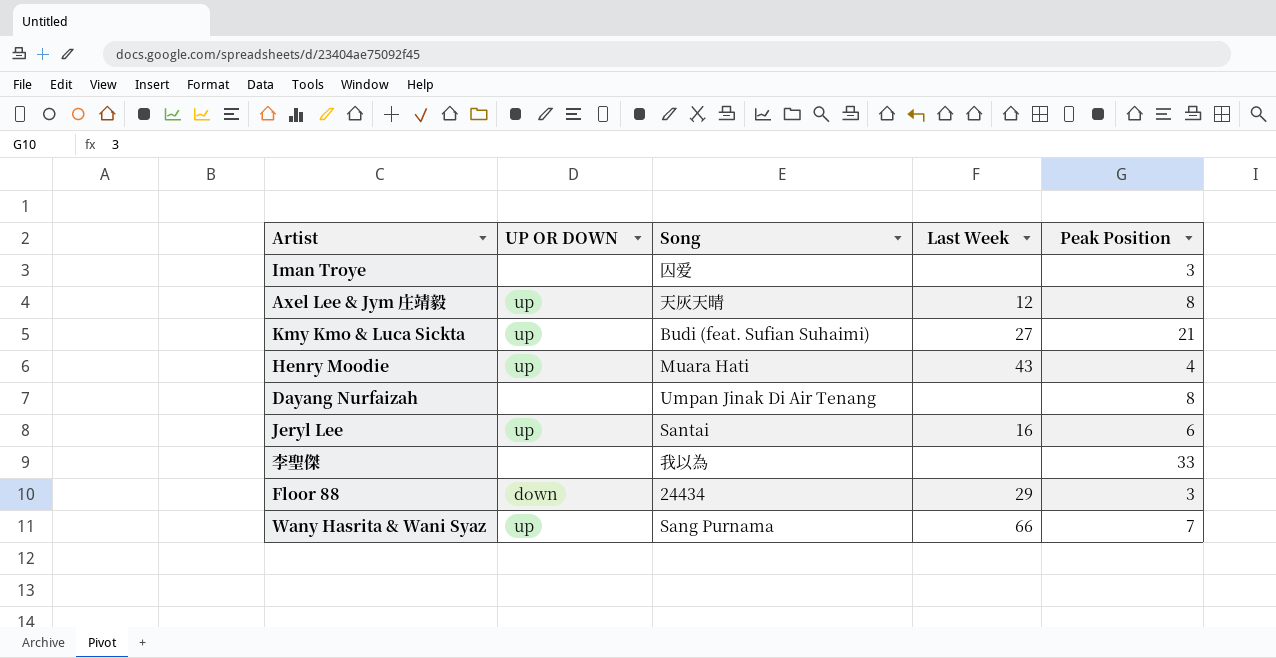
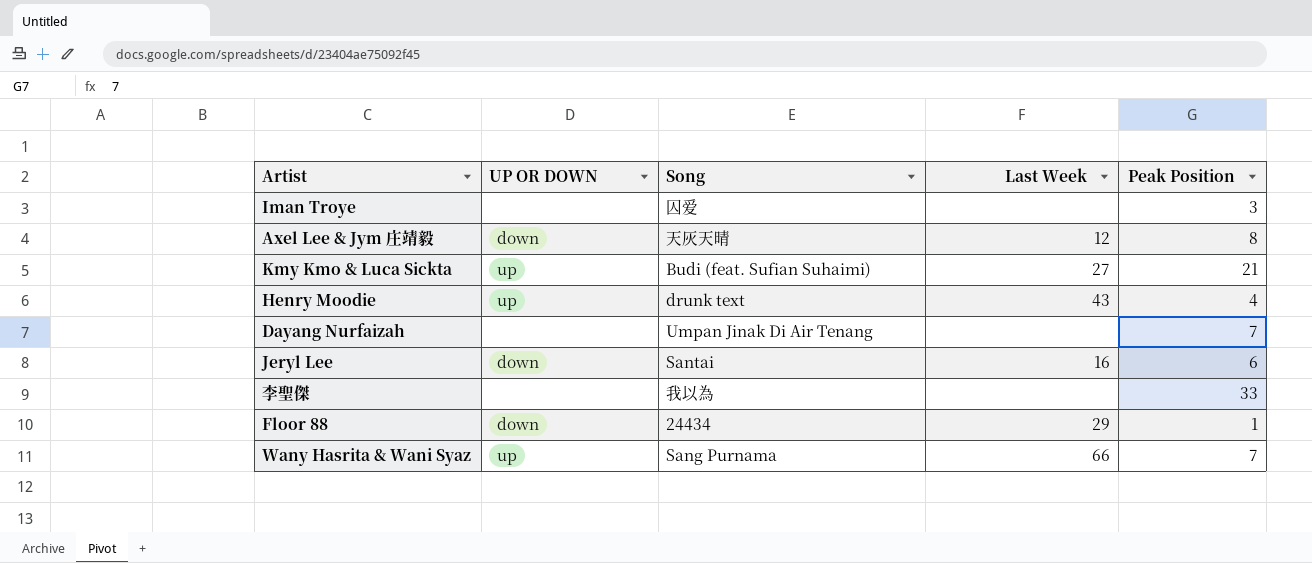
Axel Lee & Jym 庄靖毅 | UP OR DOWN: up -> down
Henry Moodie | Song: Muara Hati -> drunk text
Dayang Nurfaizah | Peak Position: 8 -> 7
Jeryl Lee | UP OR DOWN: up -> down
Floor 88 | Peak Position: 3 -> 1

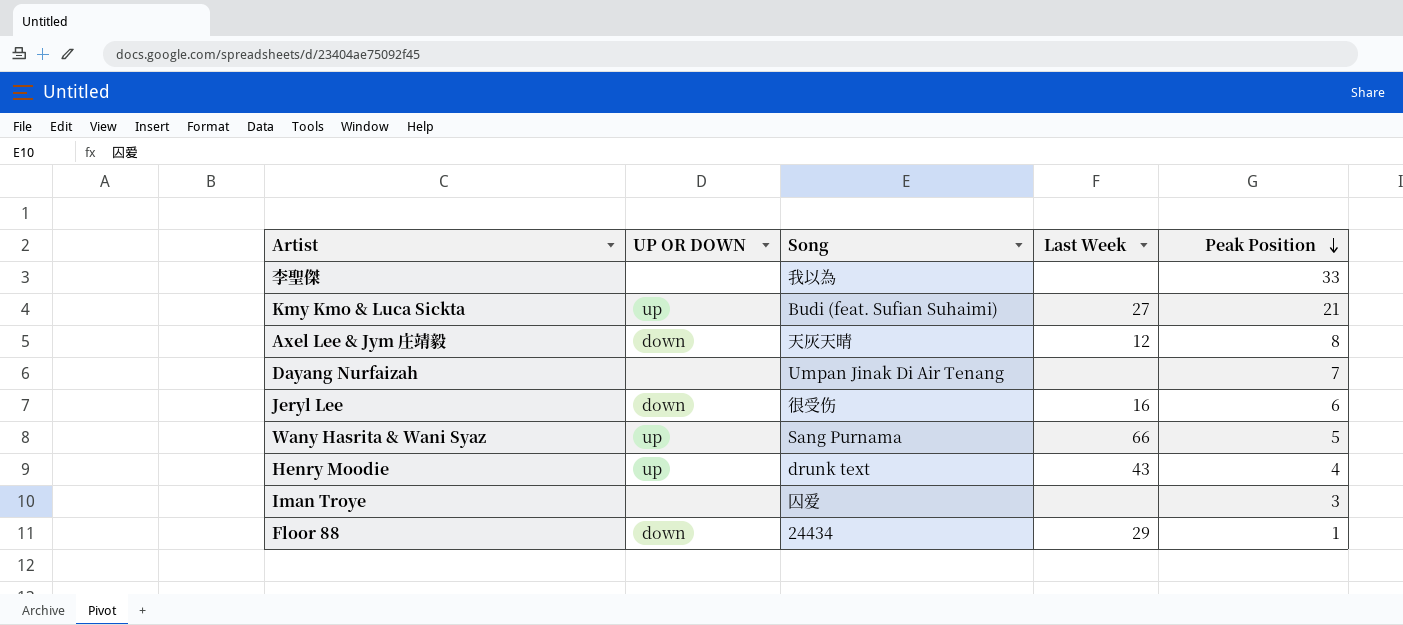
row order: none -> Peak Position descending
Jeryl Lee | Song: Santai -> 很受伤
Wany Hasrita & Wani Syaz | Peak Position: 7 -> 5

